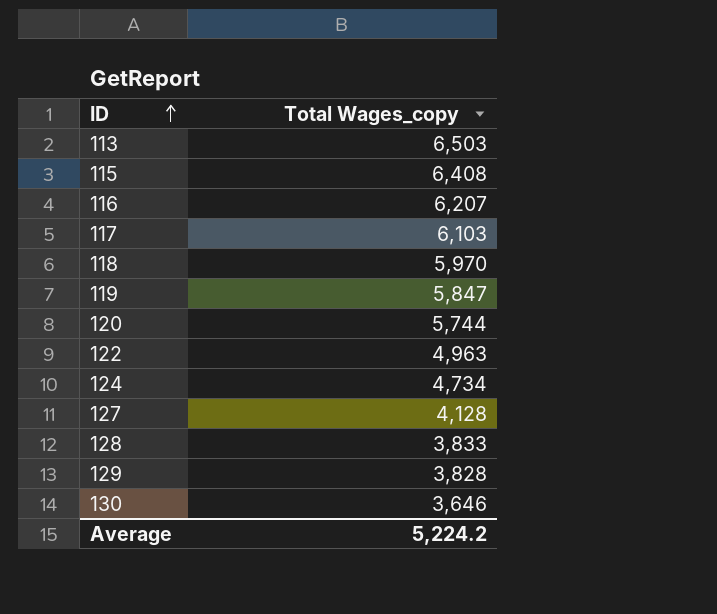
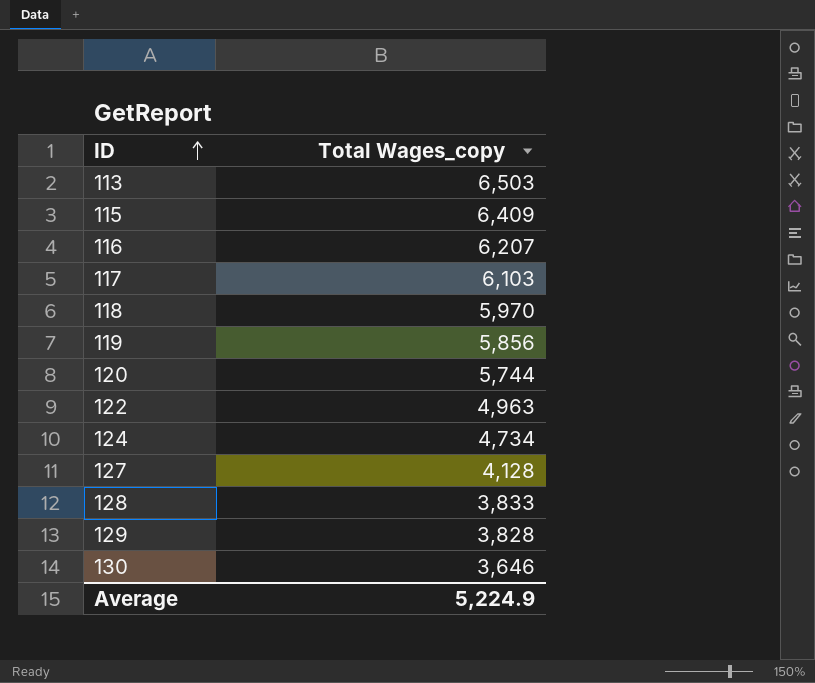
115 | Total Wages_copy: 6,408 -> 6,409
119 | Total Wages_copy: 5,847 -> 5,856
Average | Total Wages_copy: 5,224.2 -> 5,224.9

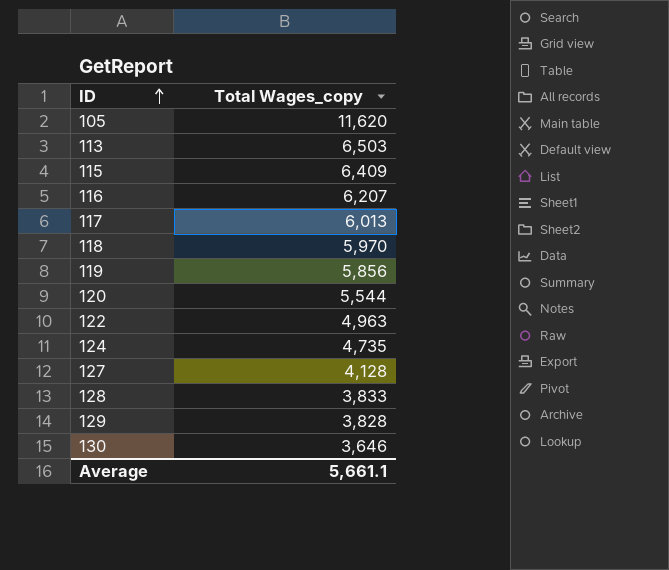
row 105: none -> 11,620
117 | Total Wages_copy: 6,103 -> 6,013
120 | Total Wages_copy: 5,744 -> 5,544
124 | Total Wages_copy: 4,734 -> 4,735
Average | Total Wages_copy: 5,224.9 -> 5,661.1

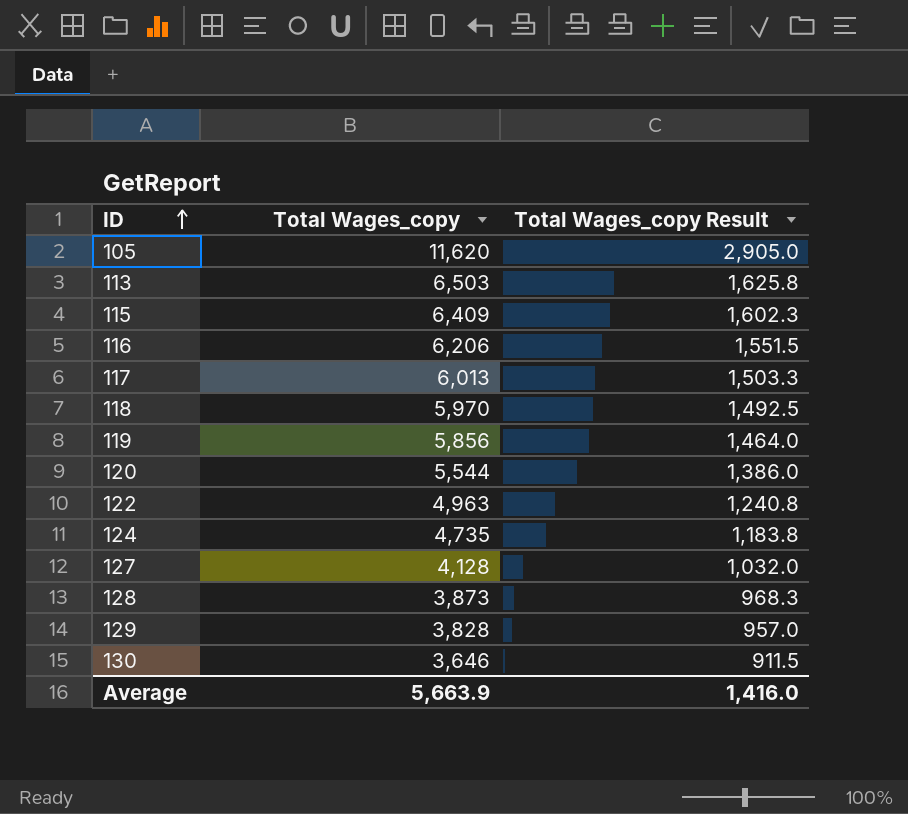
column Total Wages_copy Result | formula: none -> [Total Wages_copy] * 0.25
116 | Total Wages_copy: 6,207 -> 6,206
128 | Total Wages_copy: 3,833 -> 3,873
Average | Total Wages_copy: 5,661.1 -> 5,663.9

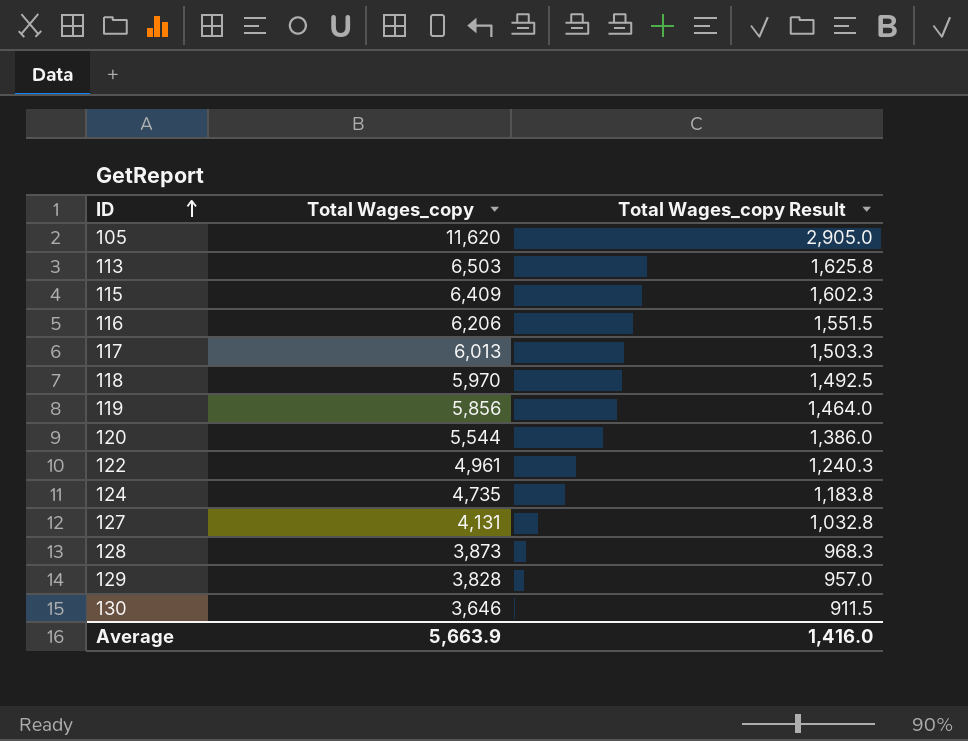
122 | Total Wages_copy: 4,963 -> 4,961
122 | Total Wages_copy Result: 1,240.8 -> 1,240.3
127 | Total Wages_copy: 4,128 -> 4,131
127 | Total Wages_copy Result: 1,032.0 -> 1,032.8

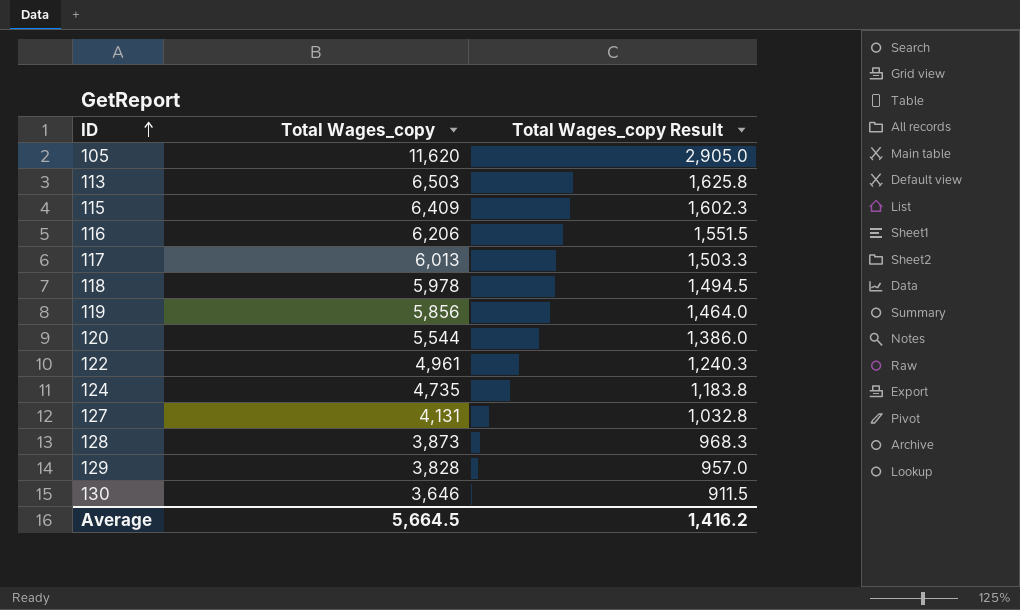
118 | Total Wages_copy: 5,970 -> 5,978
118 | Total Wages_copy Result: 1,492.5 -> 1,494.5
Average | Total Wages_copy: 5,663.9 -> 5,664.5
Average | Total Wages_copy Result: 1,416.0 -> 1,416.2

